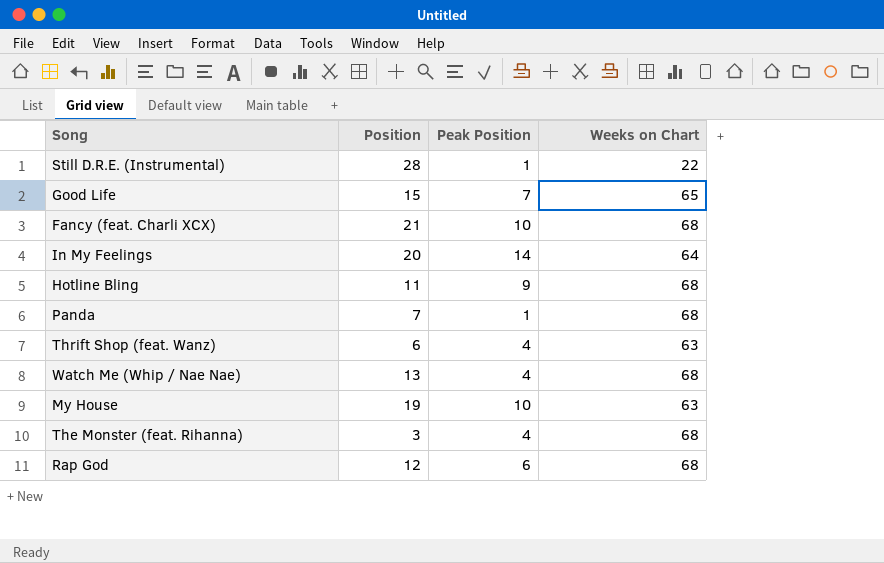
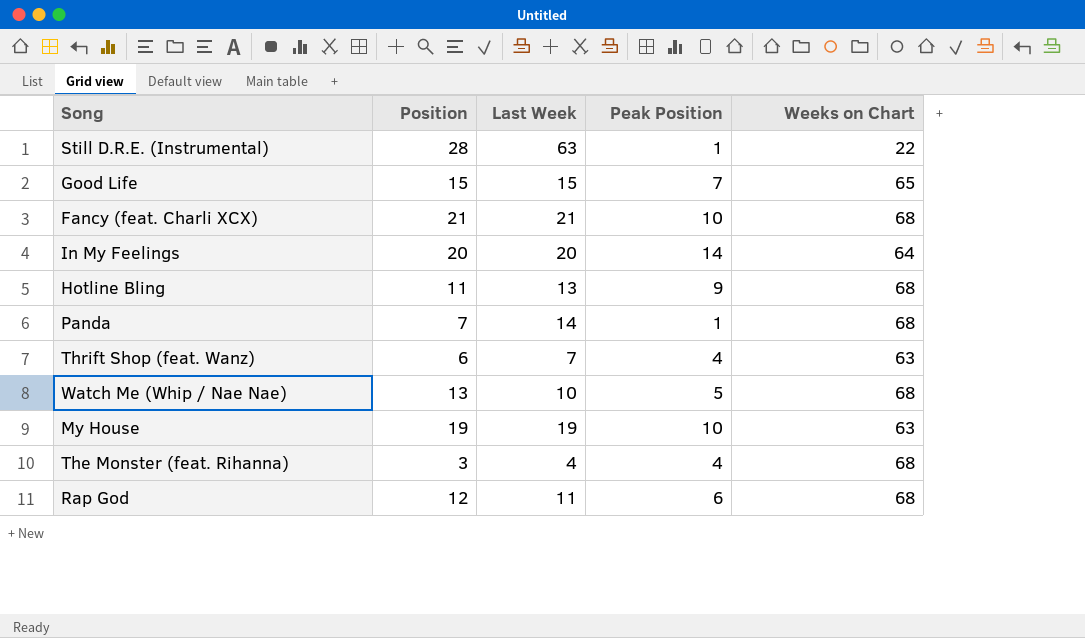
column Last Week | position: none -> 3
Watch Me (Whip / Nae Nae) | Peak Position: 4 -> 5

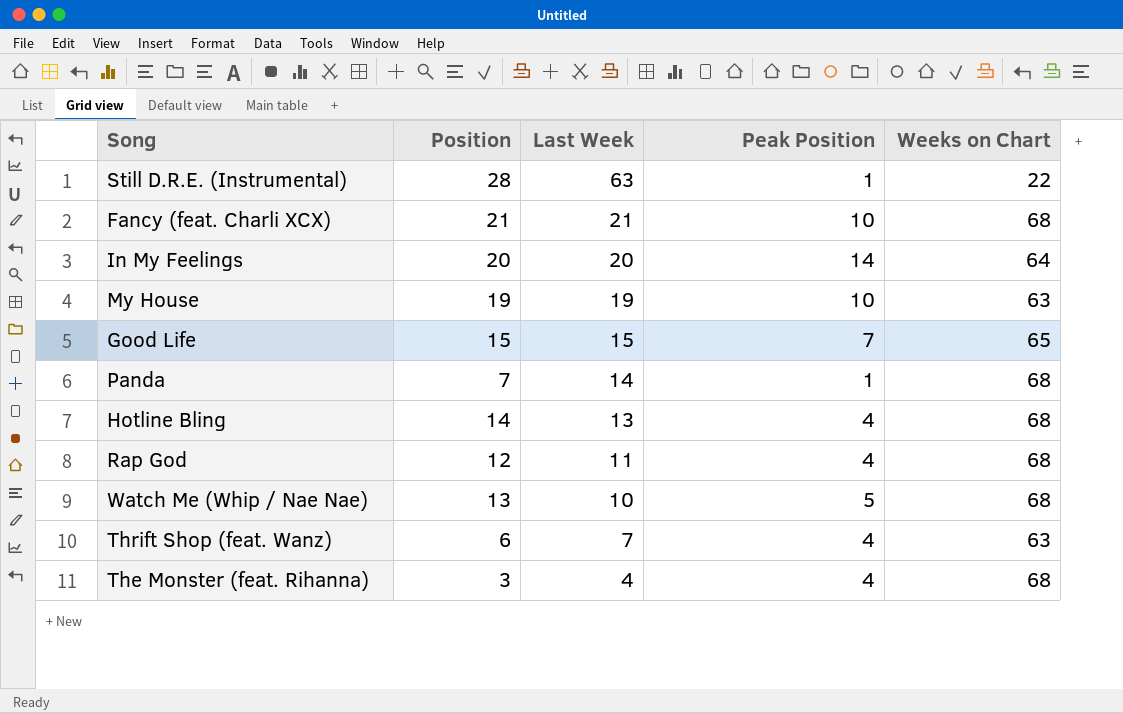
row order: none -> Last Week descending
Hotline Bling | Position: 11 -> 14
Hotline Bling | Peak Position: 9 -> 4
Rap God | Peak Position: 6 -> 4

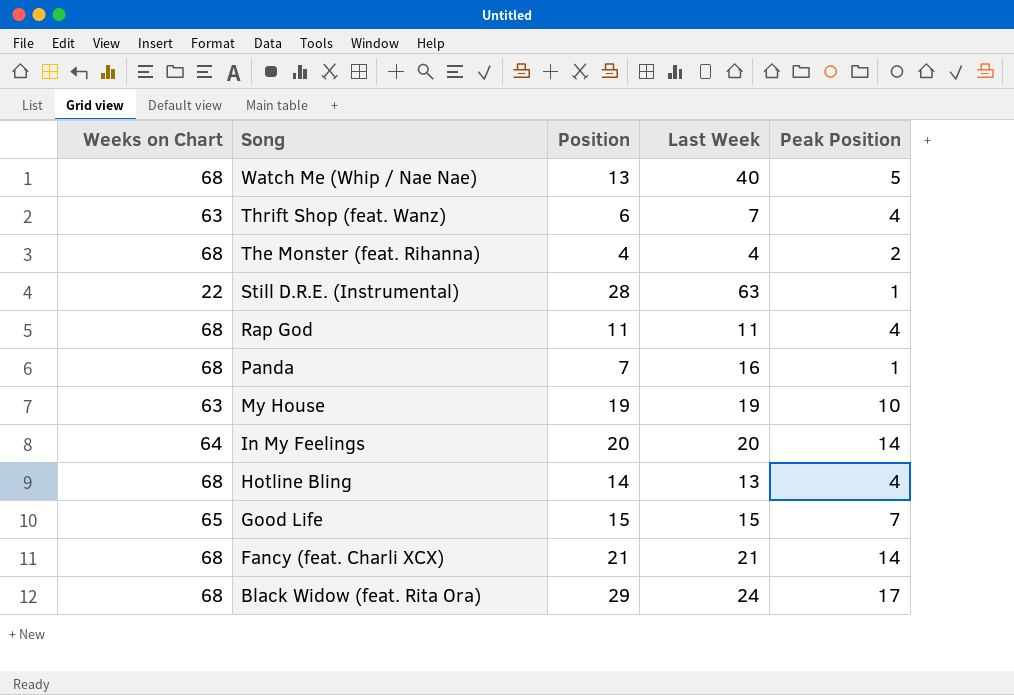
row order: Last Week descending -> Song descending
column Weeks on Chart | position: 5 -> 1
Watch Me (Whip / Nae Nae) | Last Week: 10 -> 40
The Monster (feat. Rihanna) | Position: 3 -> 4
The Monster (feat. Rihanna) | Peak Position: 4 -> 2
Rap God | Position: 12 -> 11
Panda | Last Week: 14 -> 16
Fancy (feat. Charli XCX) | Peak Position: 10 -> 14
row Black Widow (feat. Rita Ora): none -> 68 | 29 | 24 | 17

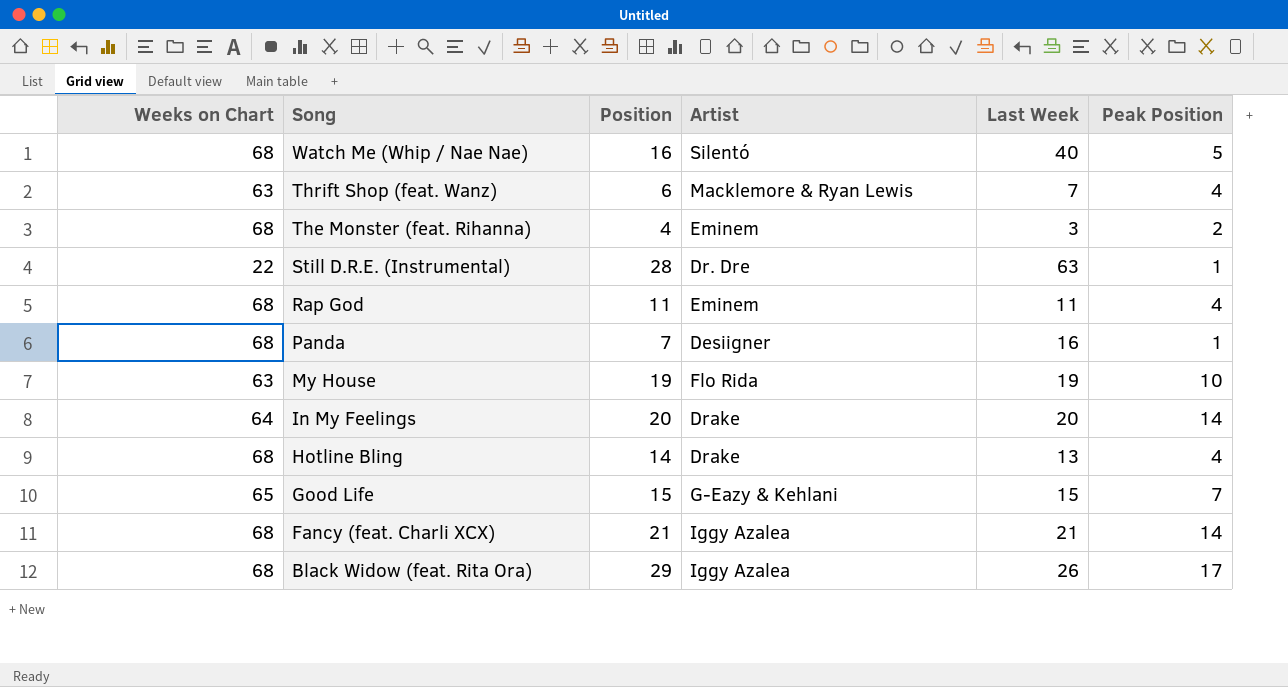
column Artist | position: none -> 4
Watch Me (Whip / Nae Nae) | Position: 13 -> 16
The Monster (feat. Rihanna) | Last Week: 4 -> 3
Black Widow (feat. Rita Ora) | Last Week: 24 -> 26

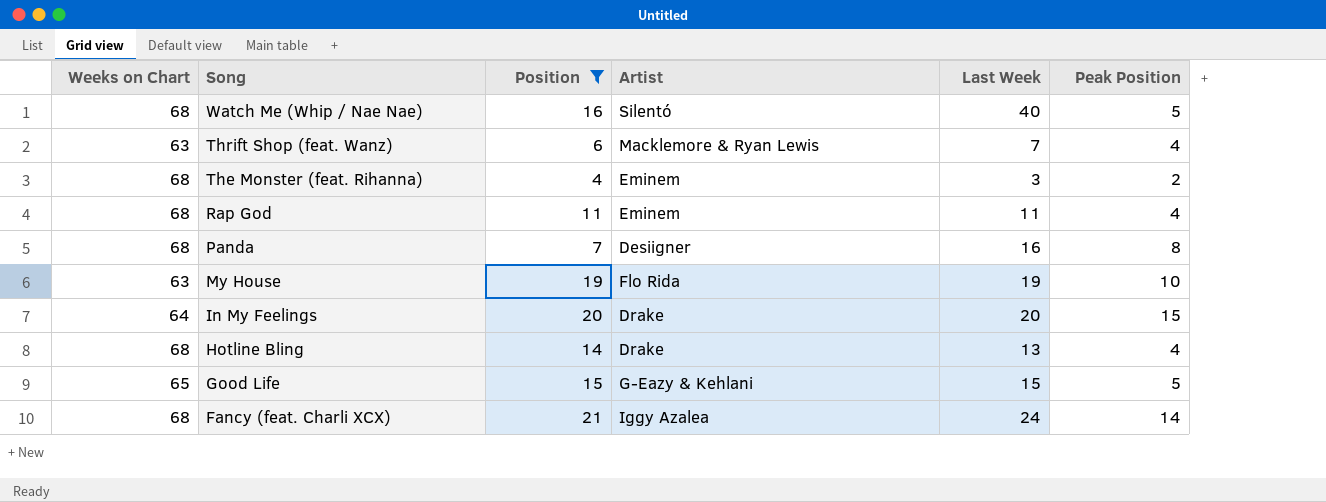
filter: none -> Position <= 21
Panda | Peak Position: 1 -> 8
In My Feelings | Peak Position: 14 -> 15
Good Life | Peak Position: 7 -> 5
Fancy (feat. Charli XCX) | Last Week: 21 -> 24

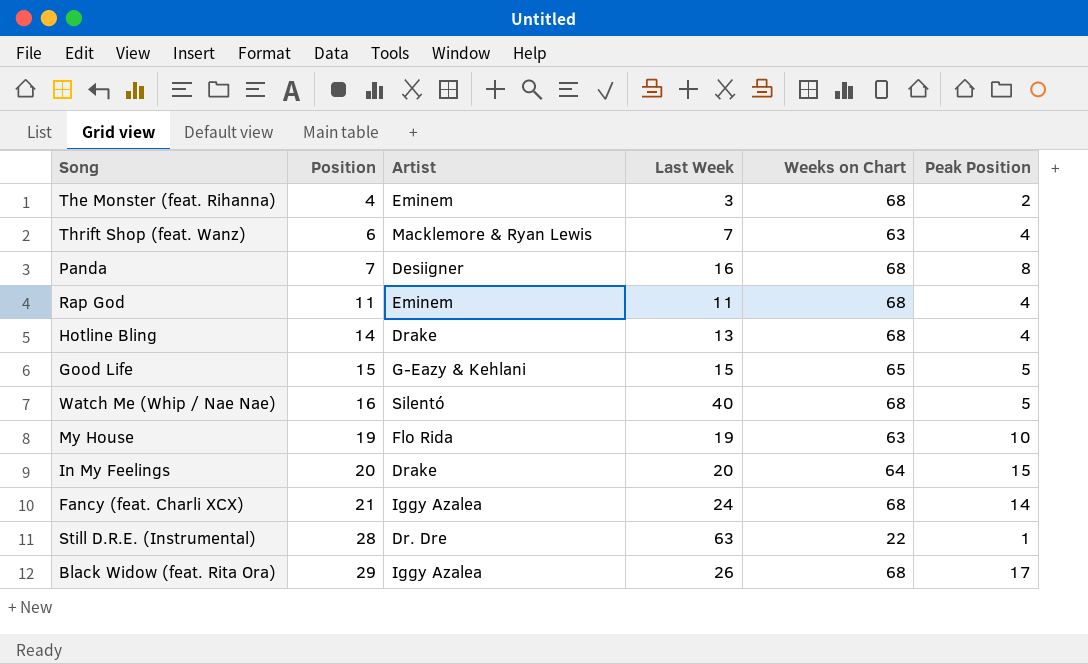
filter: Position <= 21 -> none
row order: Song descending -> Position ascending
column Weeks on Chart | position: 1 -> 5

